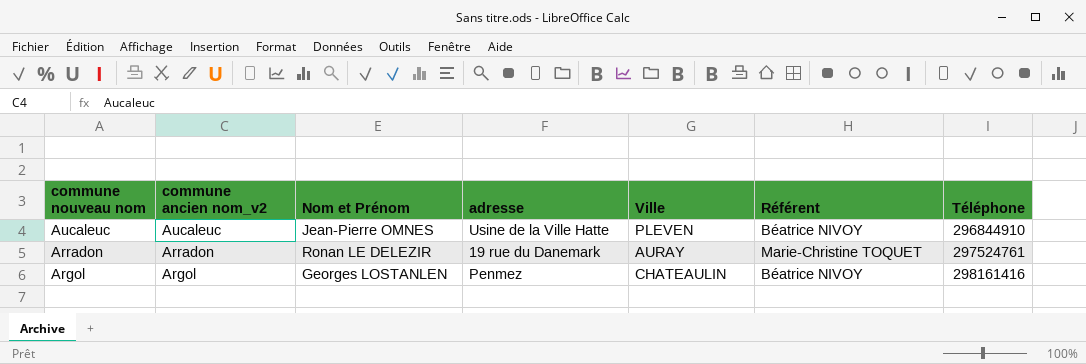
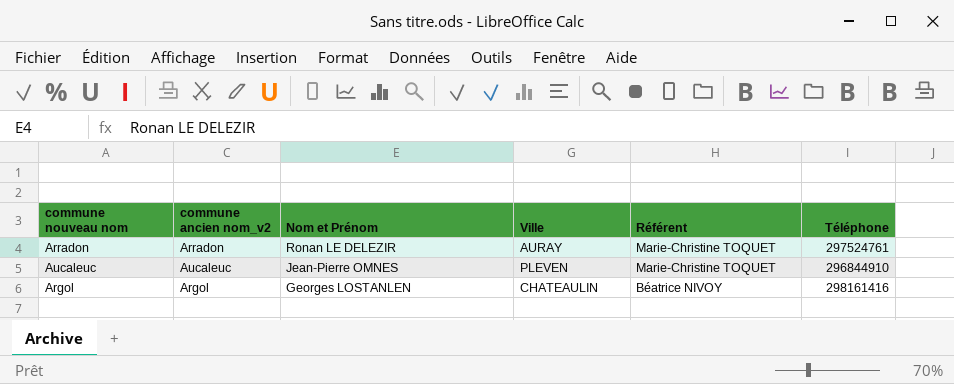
row order: commune nouveau nom descending -> Nom et Prénom descending
column adresse | position: 4 -> none
Aucaleuc | Référent: Béatrice NIVOY -> Marie-Christine TOQUET

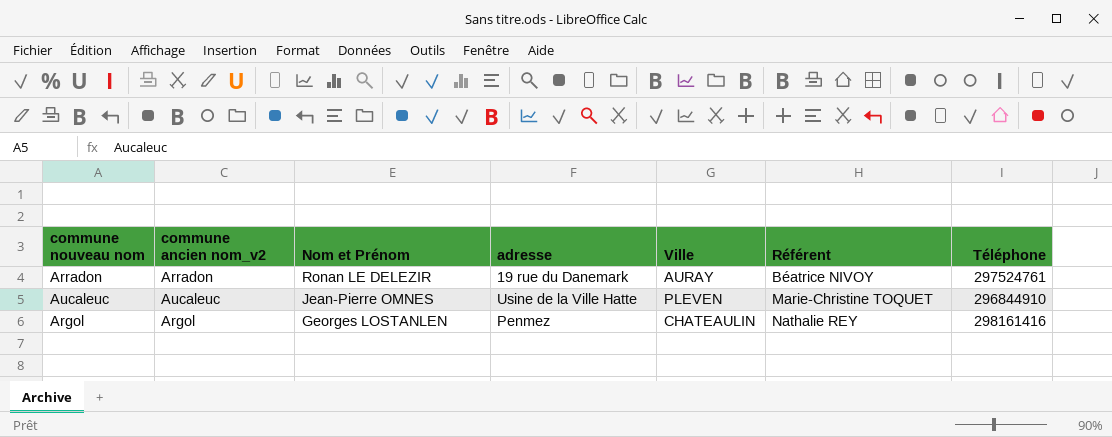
column adresse | position: none -> 4
Arradon | Référent: Marie-Christine TOQUET -> Béatrice NIVOY
Argol | Référent: Béatrice NIVOY -> Nathalie REY

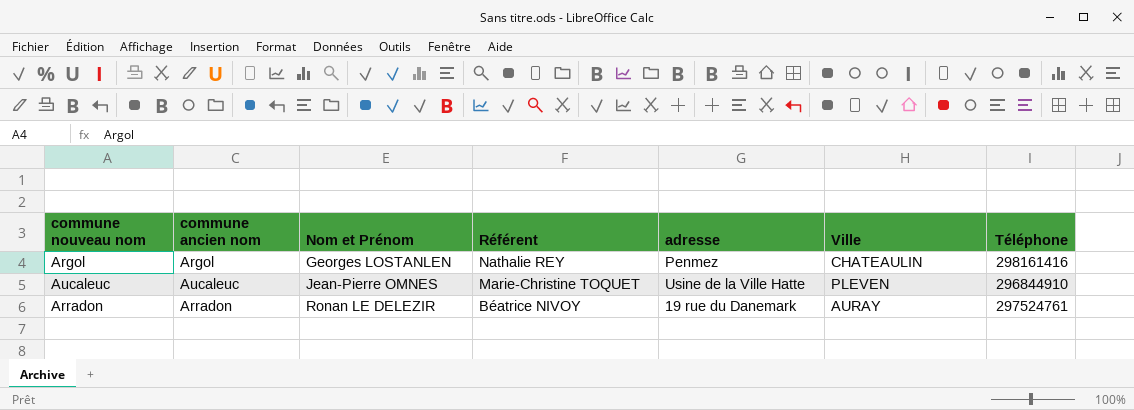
row order: Nom et Prénom descending -> Nom et Prénom ascending
column name: commune ancien nom_v2 -> commune ancien nom
column Référent | position: 6 -> 4

